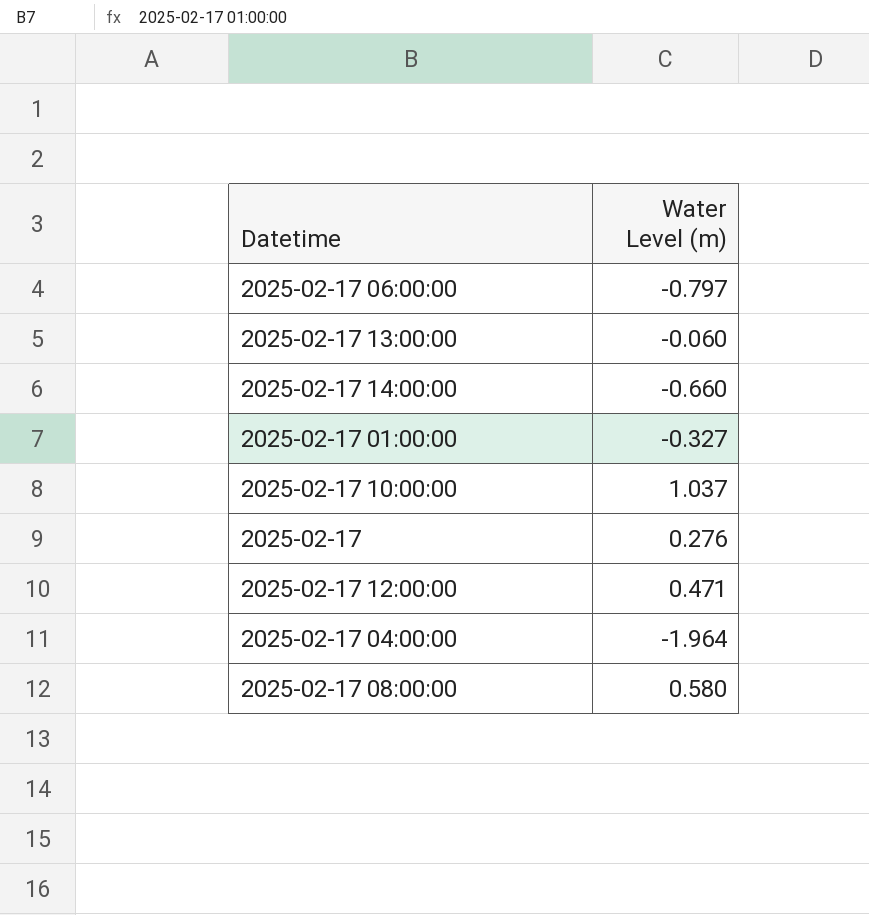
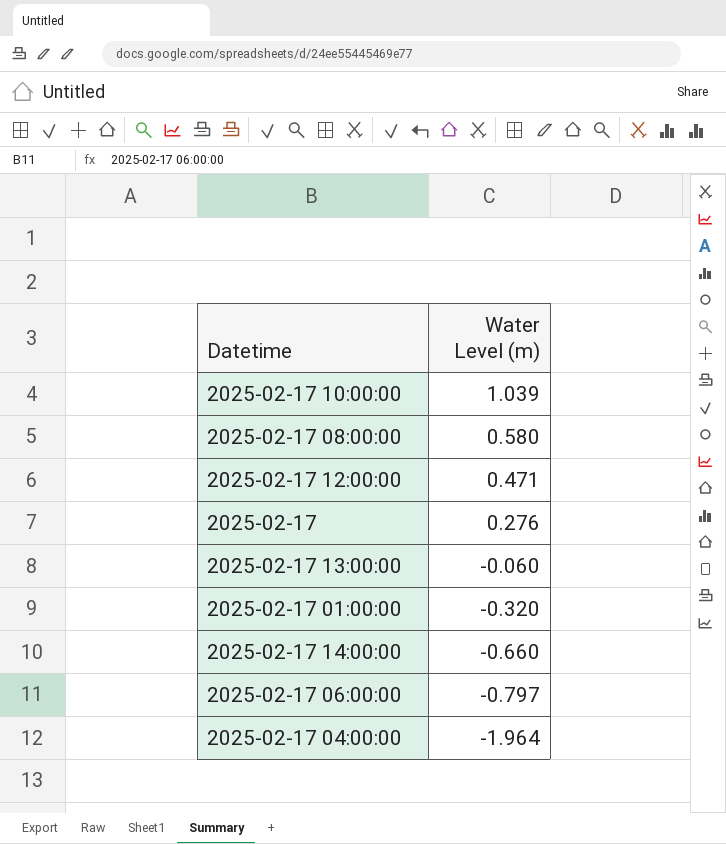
row order: none -> Water Level (m) descending
2025-02-17 10:00:00 | Water Level (m): 1.037 -> 1.039
2025-02-17 01:00:00 | Water Level (m): -0.327 -> -0.320

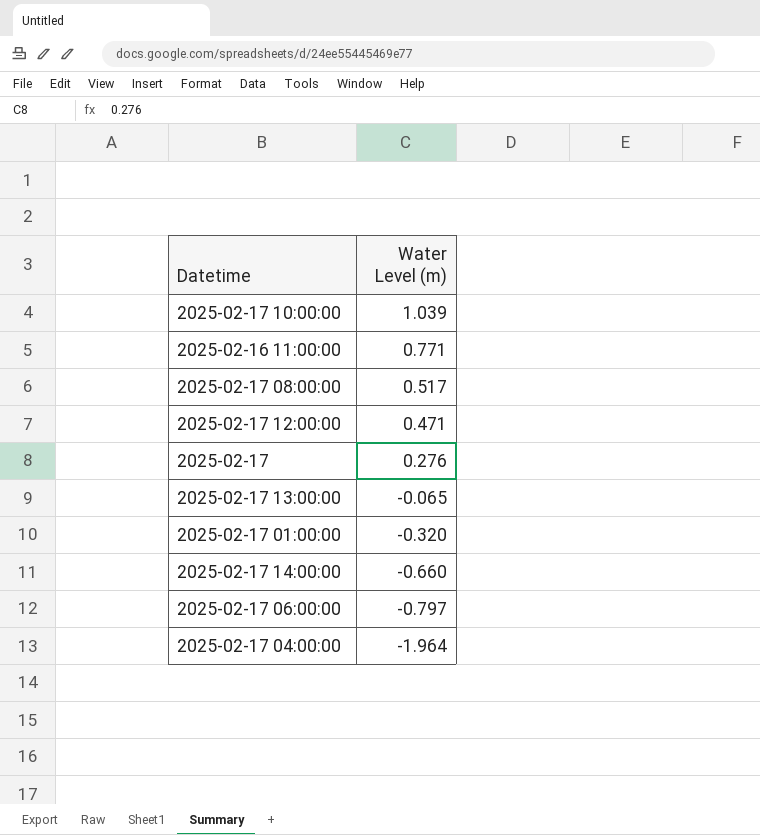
row 2025-02-16 11:00:00: none -> 0.771
2025-02-17 08:00:00 | Water Level (m): 0.580 -> 0.517
2025-02-17 13:00:00 | Water Level (m): -0.060 -> -0.065

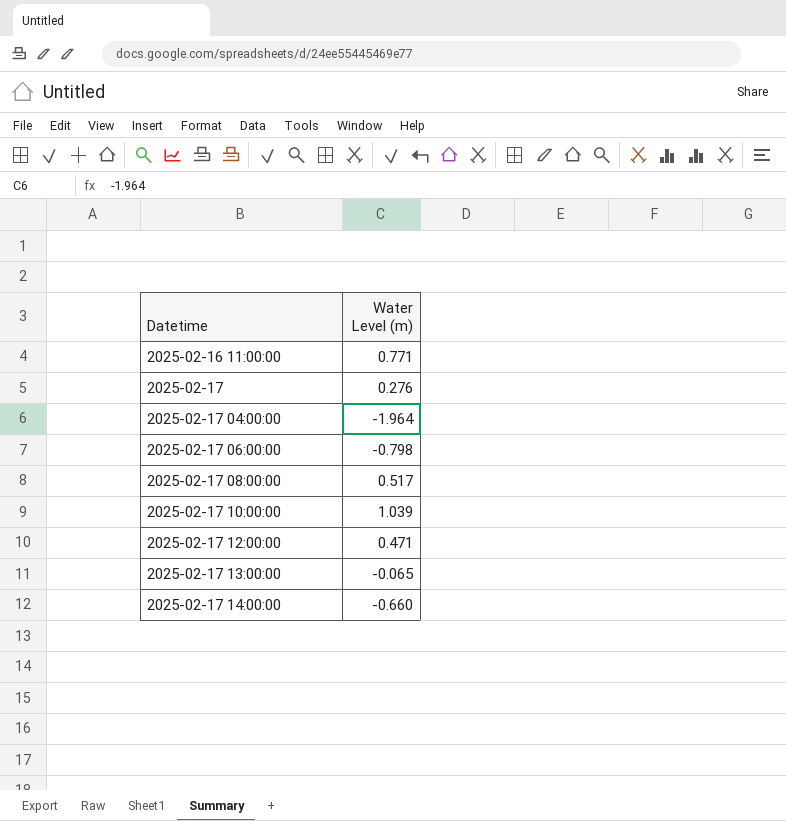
row order: Water Level (m) descending -> Datetime ascending
row 2025-02-17 01:00:00: -0.320 -> none
2025-02-17 06:00:00 | Water Level (m): -0.797 -> -0.798

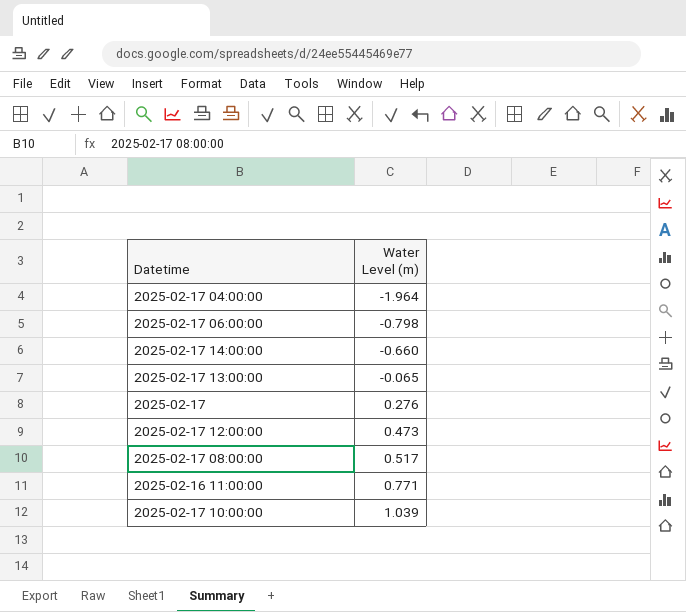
row order: Datetime ascending -> Water Level (m) ascending
2025-02-17 12:00:00 | Water Level (m): 0.471 -> 0.473

